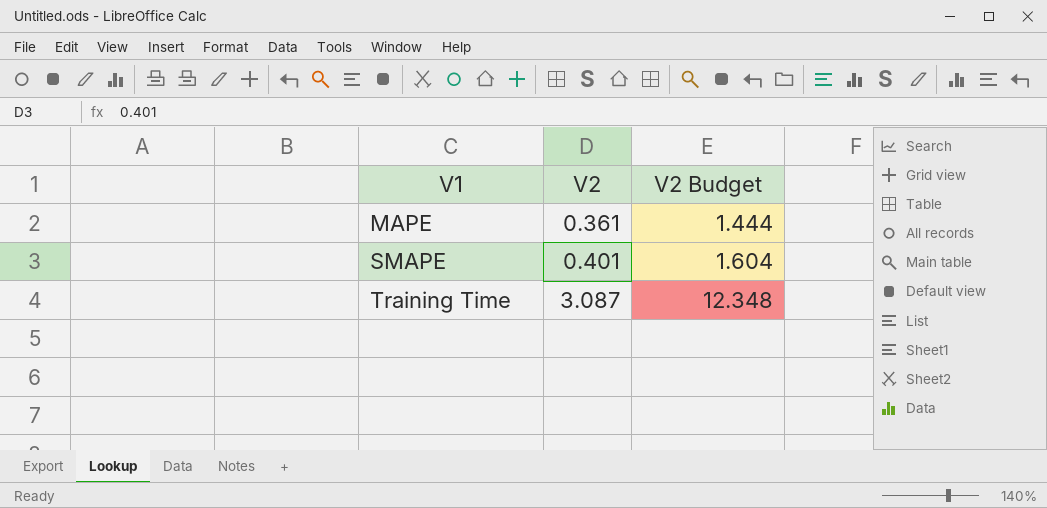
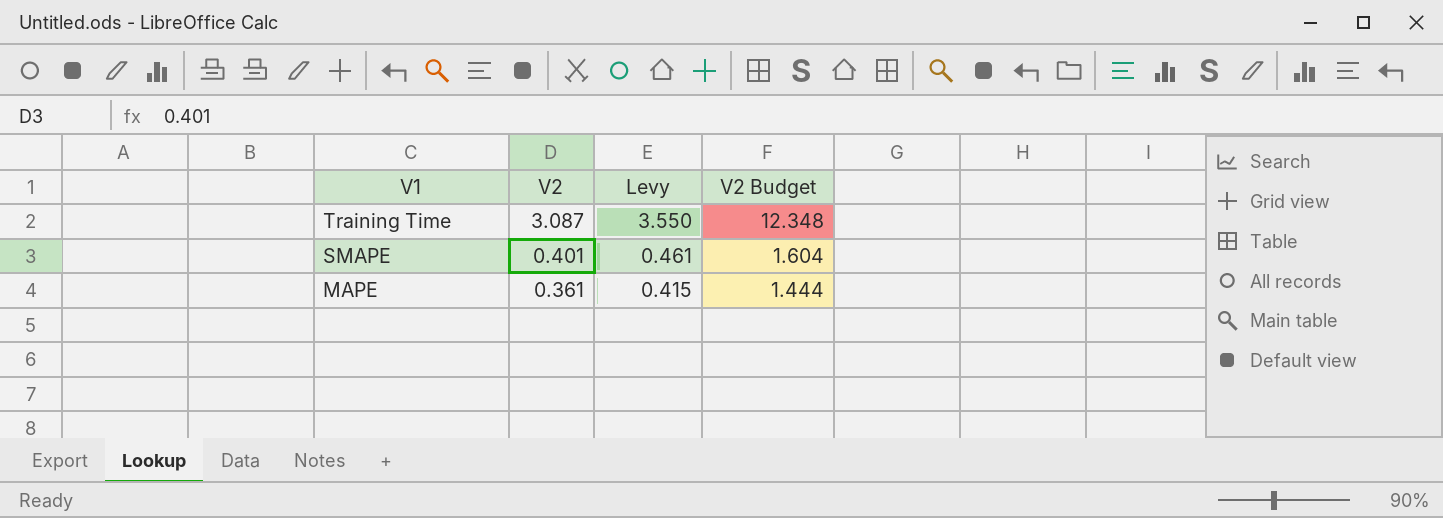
row order: V1 ascending -> V1 descending
column Levy | formula: none -> [V2] * 1.15

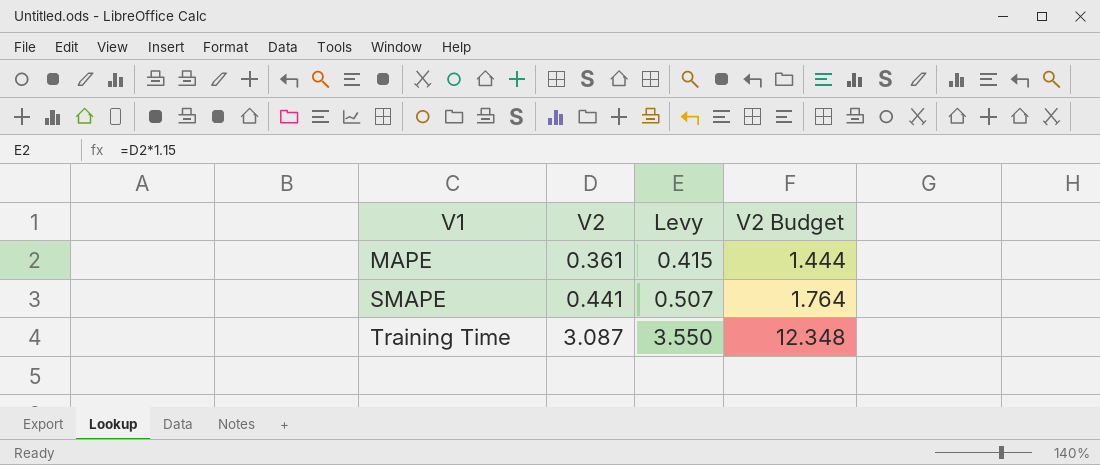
row order: V1 descending -> V1 ascending
SMAPE | V2: 0.401 -> 0.441
SMAPE | Levy: 0.461 -> 0.507
SMAPE | V2 Budget: 1.604 -> 1.764

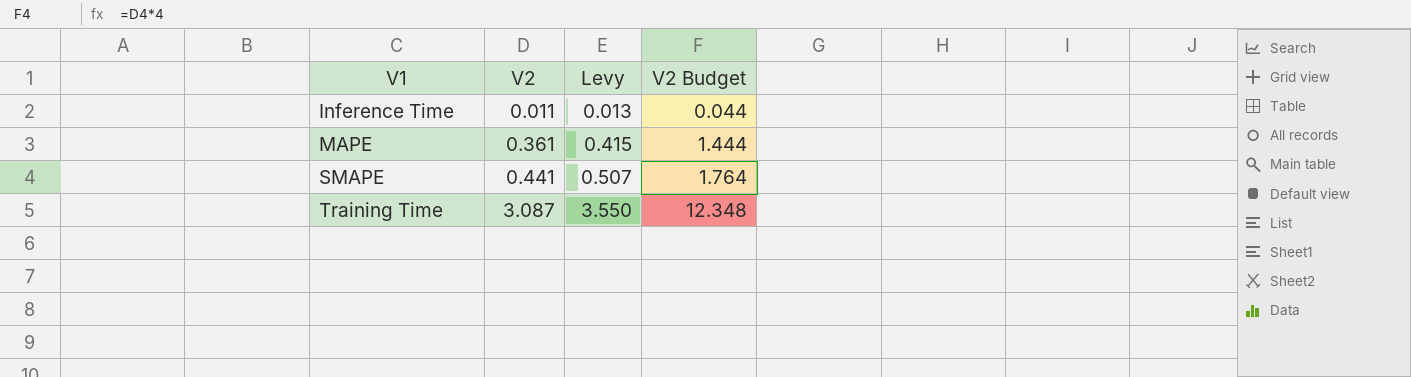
row Inference Time: none -> 0.011 | 0.013 | 0.044

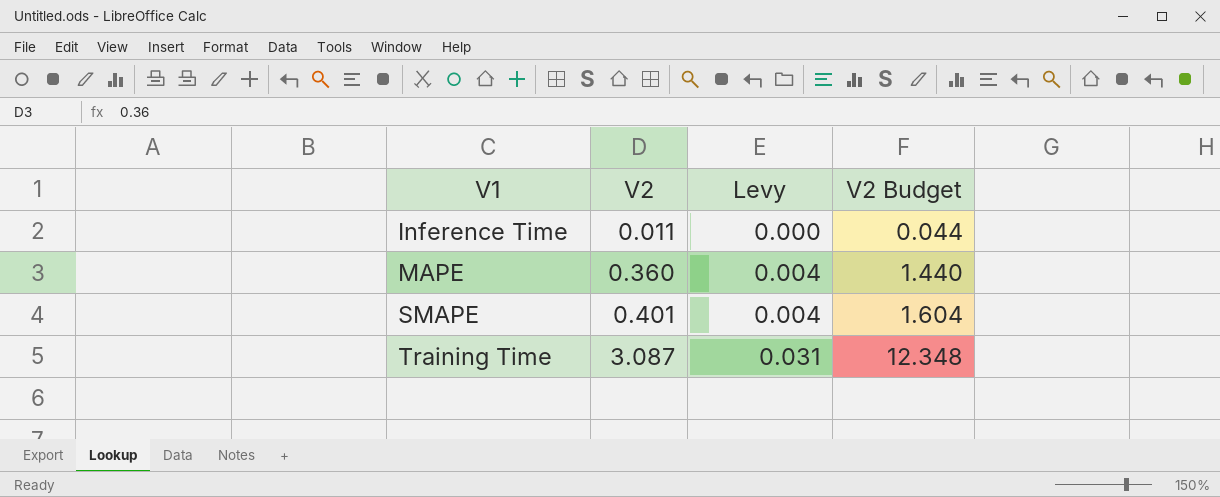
column Levy | formula: [V2] * 1.15 -> [V2] * 0.01
MAPE | V2: 0.361 -> 0.360
MAPE | V2 Budget: 1.444 -> 1.440
SMAPE | V2: 0.441 -> 0.401
SMAPE | V2 Budget: 1.764 -> 1.604

